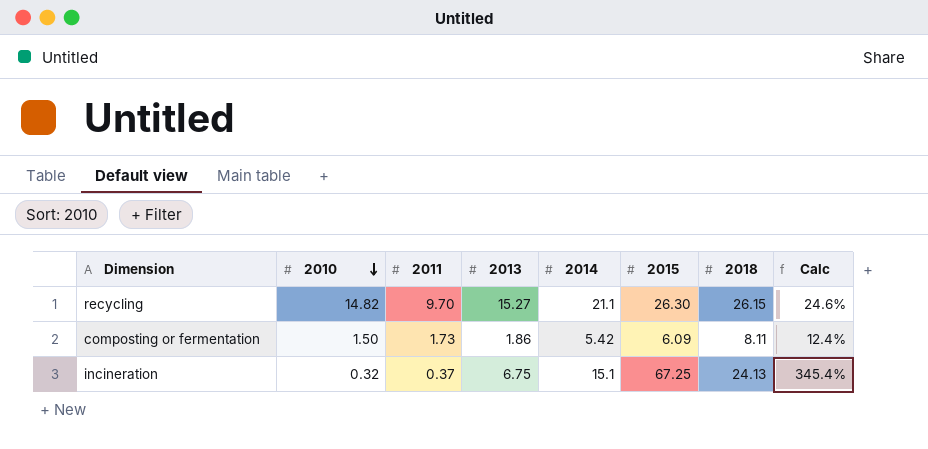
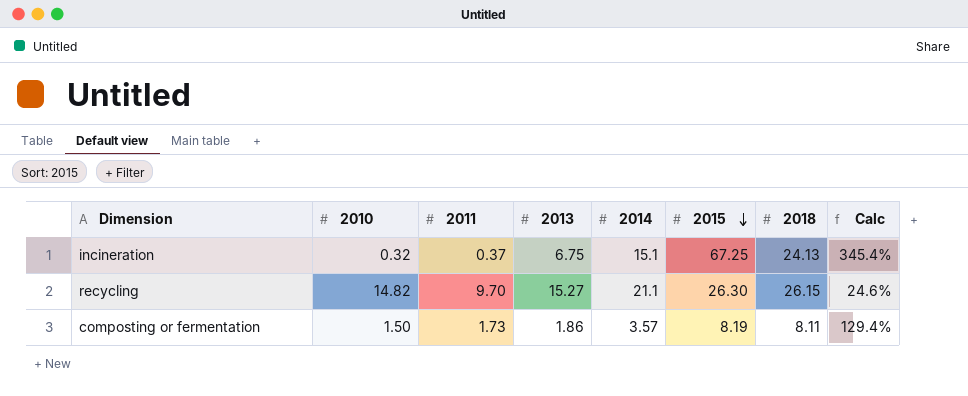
row order: 2010 descending -> 2015 descending
composting or fermentation | 2014: 5.42 -> 3.57
composting or fermentation | 2015: 6.09 -> 8.19
composting or fermentation | Calc: 12.4% -> 129.4%

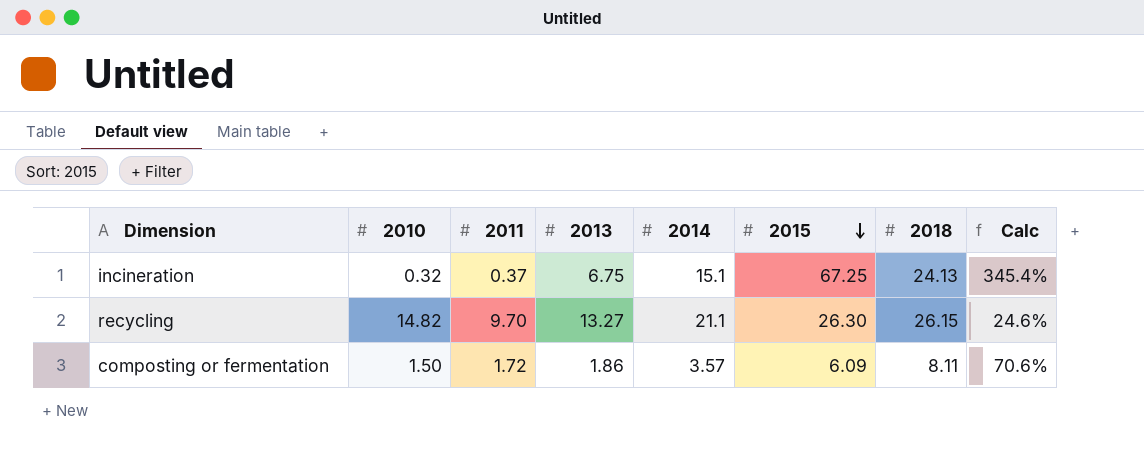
recycling | 2013: 15.27 -> 13.27
composting or fermentation | 2011: 1.73 -> 1.72
composting or fermentation | 2015: 8.19 -> 6.09
composting or fermentation | Calc: 129.4% -> 70.6%

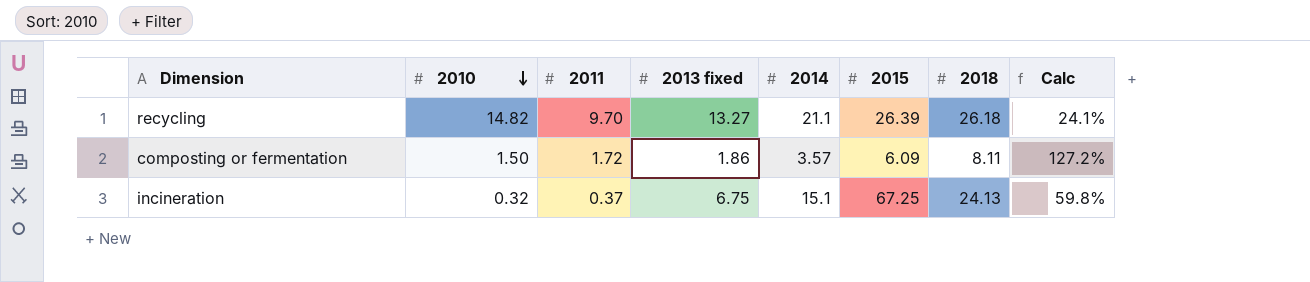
row order: 2015 descending -> 2010 descending
column name: 2013 -> 2013 fixed
column Calc | formula: ([2015] - [2014]) / [2014] -> ([2018] - [2014]) / [2014]
recycling | 2015: 26.30 -> 26.39
recycling | 2018: 26.15 -> 26.18

